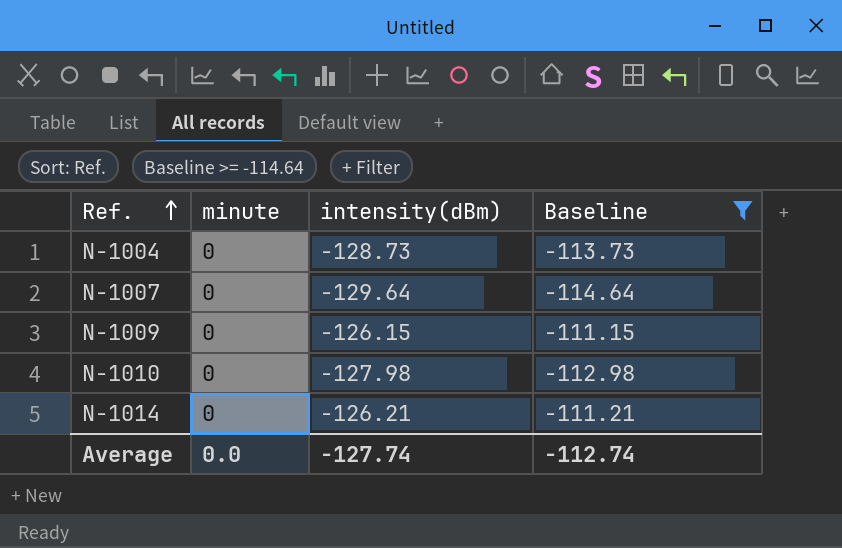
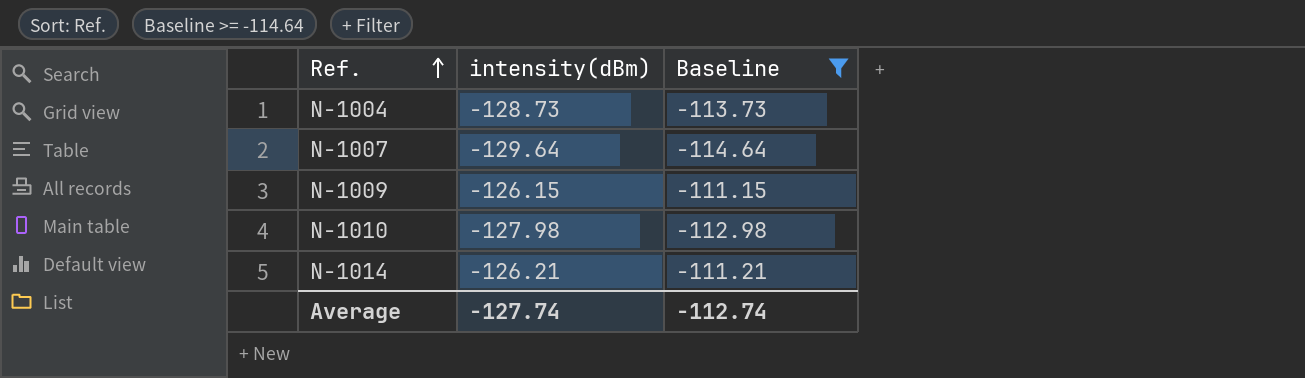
column minute | position: 2 -> none

